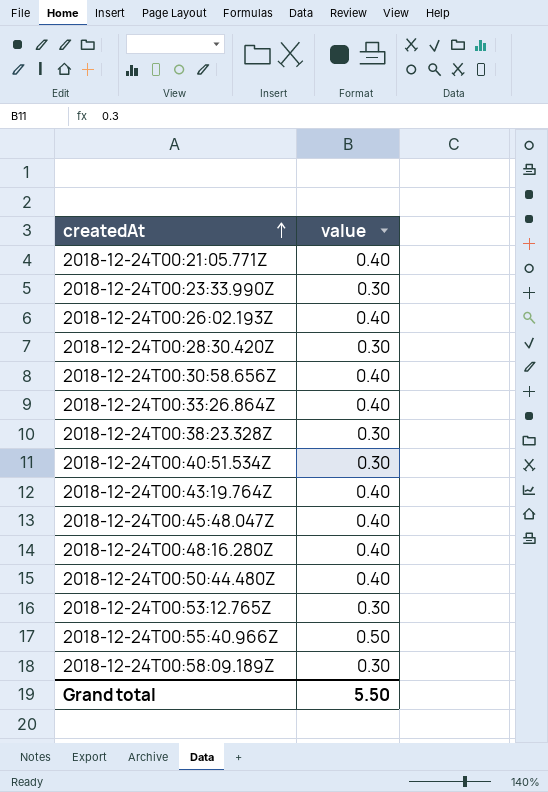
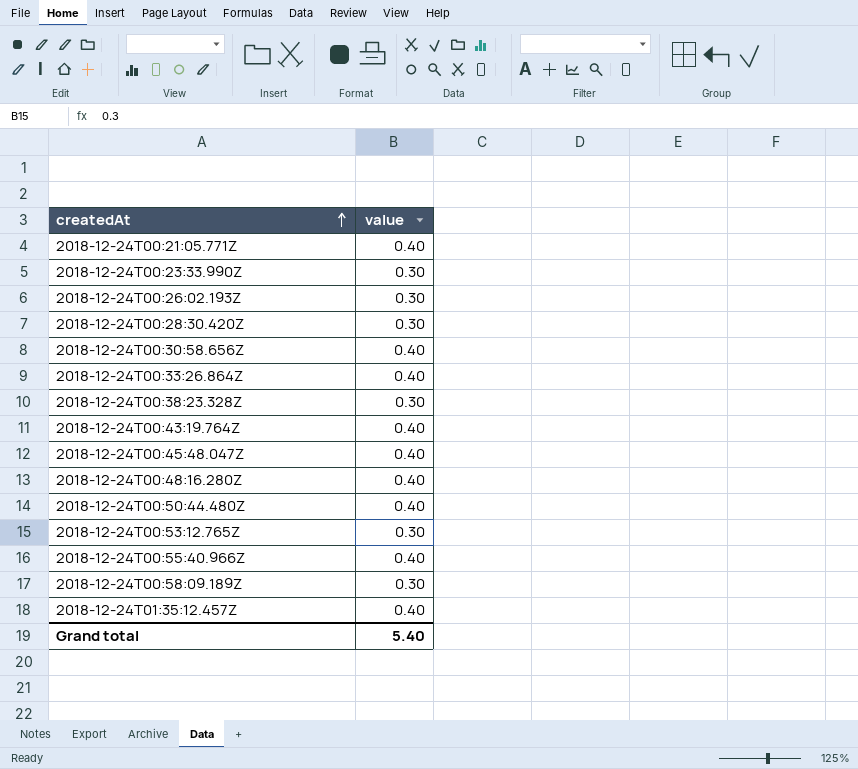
row 2018-12-24T00:40:51.534Z: 0.30 -> none
2018-12-24T00:26:02.193Z | value: 0.40 -> 0.30
2018-12-24T00:55:40.966Z | value: 0.50 -> 0.40
row 2018-12-24T01:35:12.457Z: none -> 0.40
Grand total | value: 5.50 -> 5.40

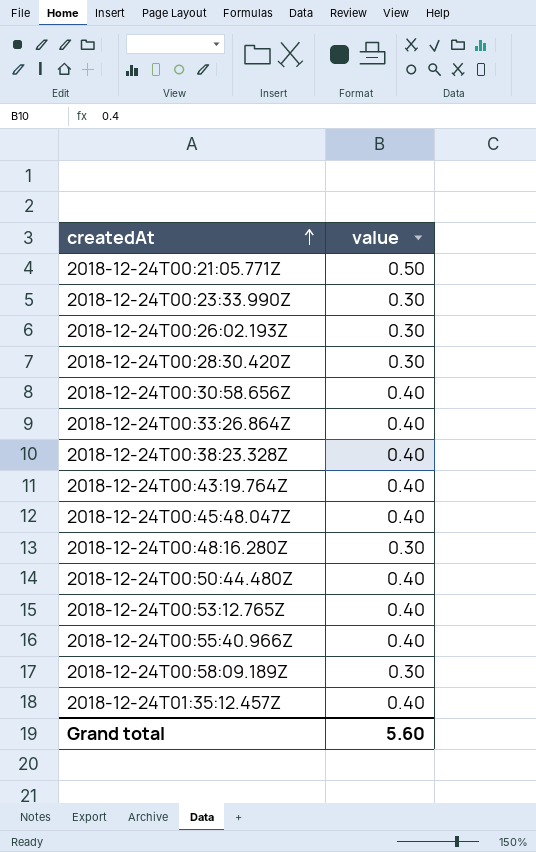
2018-12-24T00:21:05.771Z | value: 0.40 -> 0.50
2018-12-24T00:38:23.328Z | value: 0.30 -> 0.40
2018-12-24T00:48:16.280Z | value: 0.40 -> 0.30
2018-12-24T00:53:12.765Z | value: 0.30 -> 0.40
Grand total | value: 5.40 -> 5.60

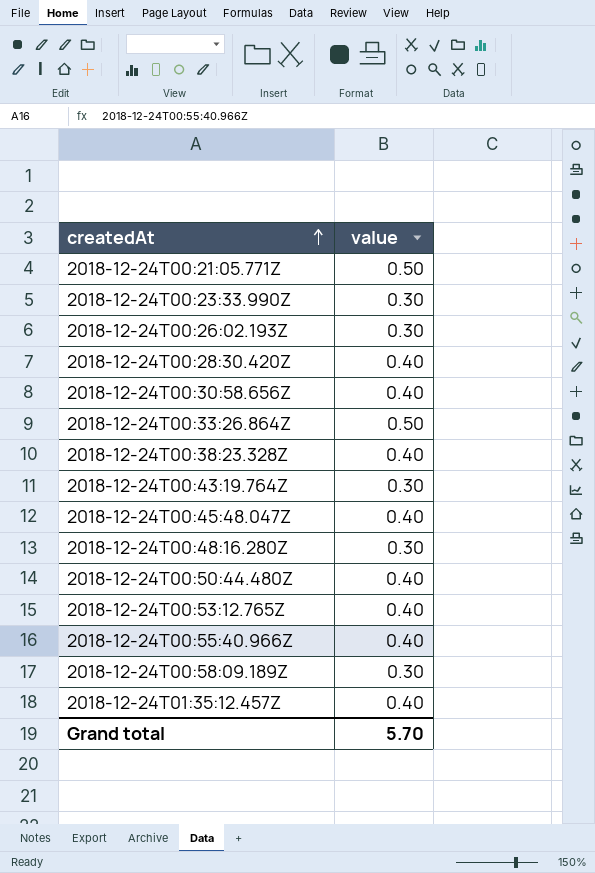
2018-12-24T00:28:30.420Z | value: 0.30 -> 0.40
2018-12-24T00:33:26.864Z | value: 0.40 -> 0.50
2018-12-24T00:43:19.764Z | value: 0.40 -> 0.30
Grand total | value: 5.60 -> 5.70

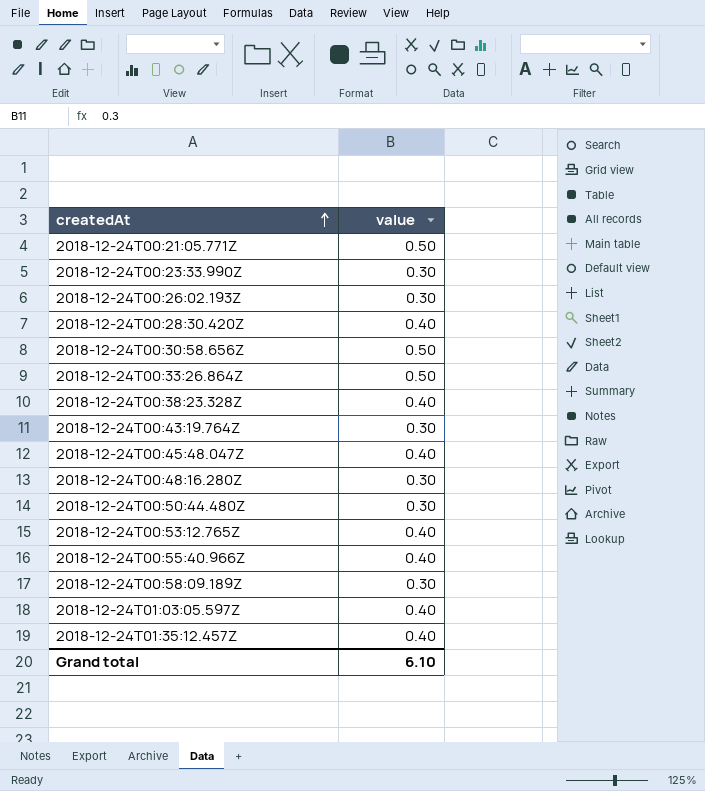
2018-12-24T00:30:58.656Z | value: 0.40 -> 0.50
2018-12-24T00:50:44.480Z | value: 0.40 -> 0.30
row 2018-12-24T01:03:05.597Z: none -> 0.40
Grand total | value: 5.70 -> 6.10

